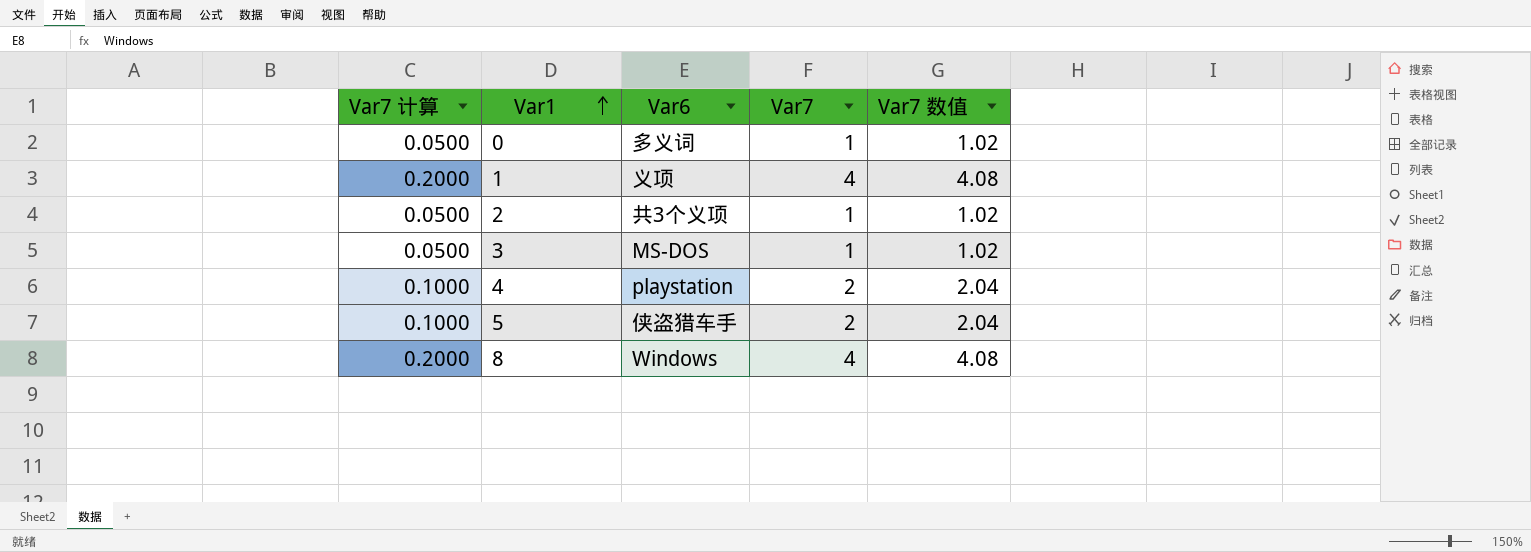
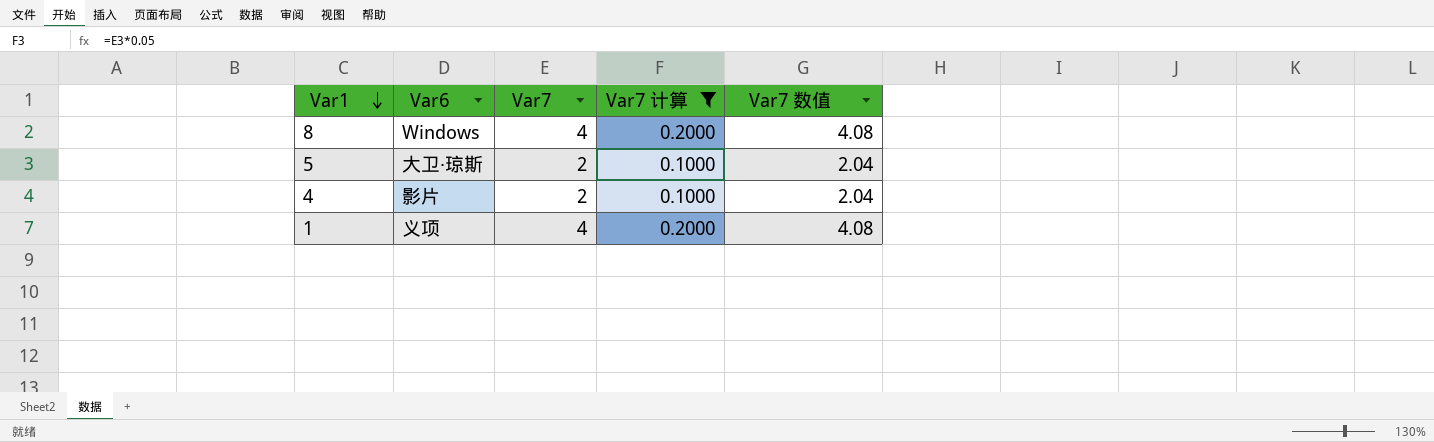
filter: none -> Var7 计算 != 0.0500
row order: Var1 ascending -> Var1 descending
column Var7 计算 | position: 1 -> 4
5 | Var6: 侠盗猎车手 -> 大卫·琼斯
4 | Var6: playstation -> 影片

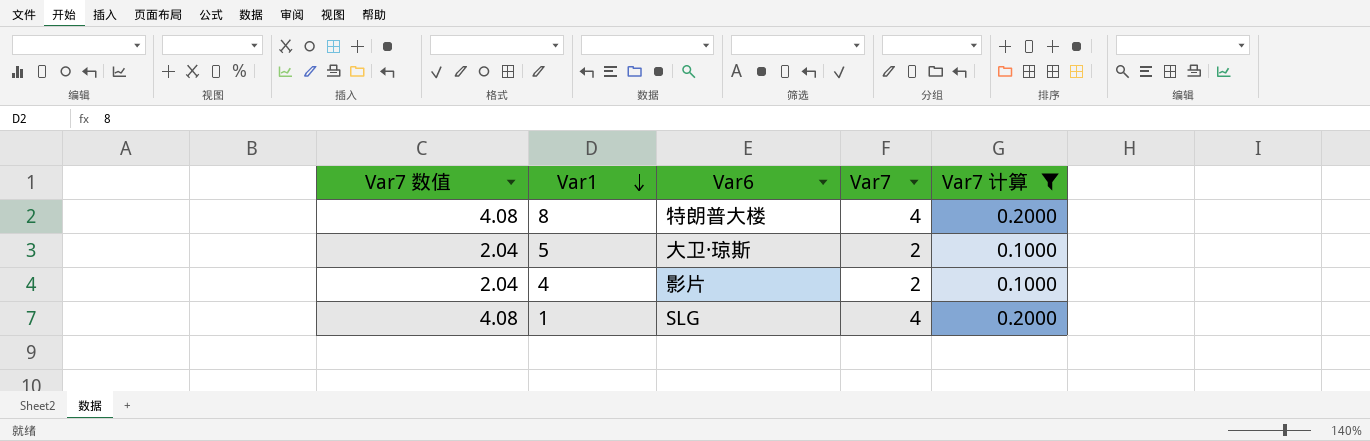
column Var7 数值 | position: 5 -> 1
8 | Var6: Windows -> 特朗普大楼
1 | Var6: 义项 -> SLG

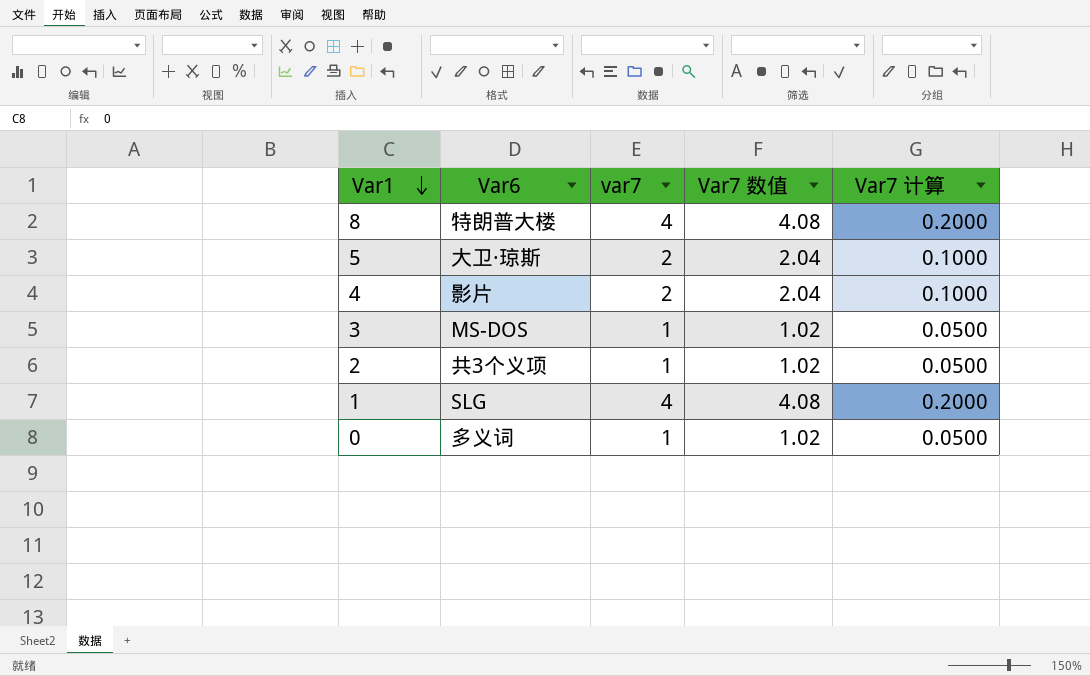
filter: Var7 计算 != 0.0500 -> none
column name: Var7 -> var7
column Var7 数值 | position: 1 -> 4

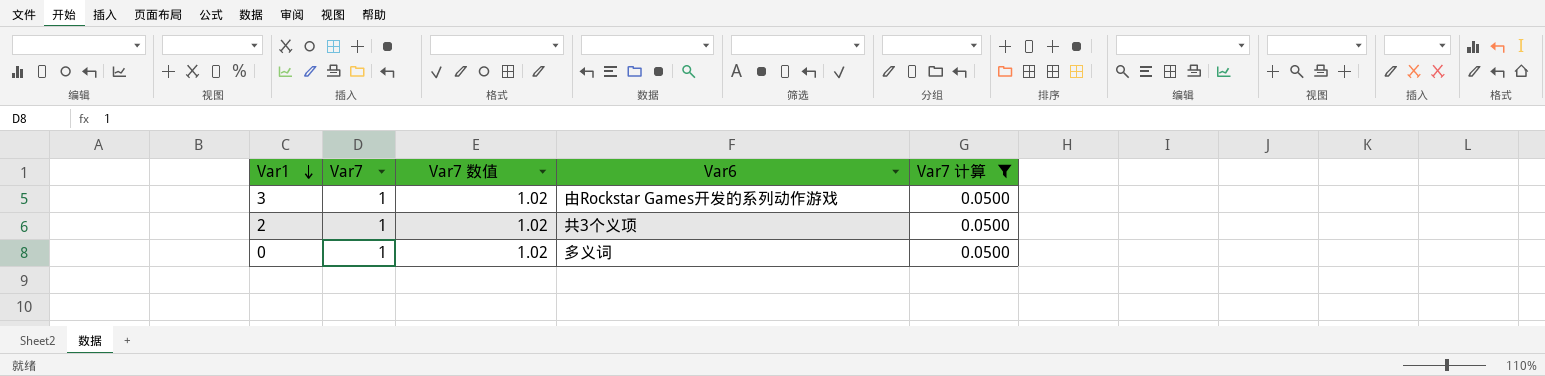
filter: none -> Var7 计算 = 0.0500
column name: var7 -> Var7
column Var6 | position: 2 -> 4
3 | Var6: MS-DOS -> 由Rockstar Games开发的系列动作游戏

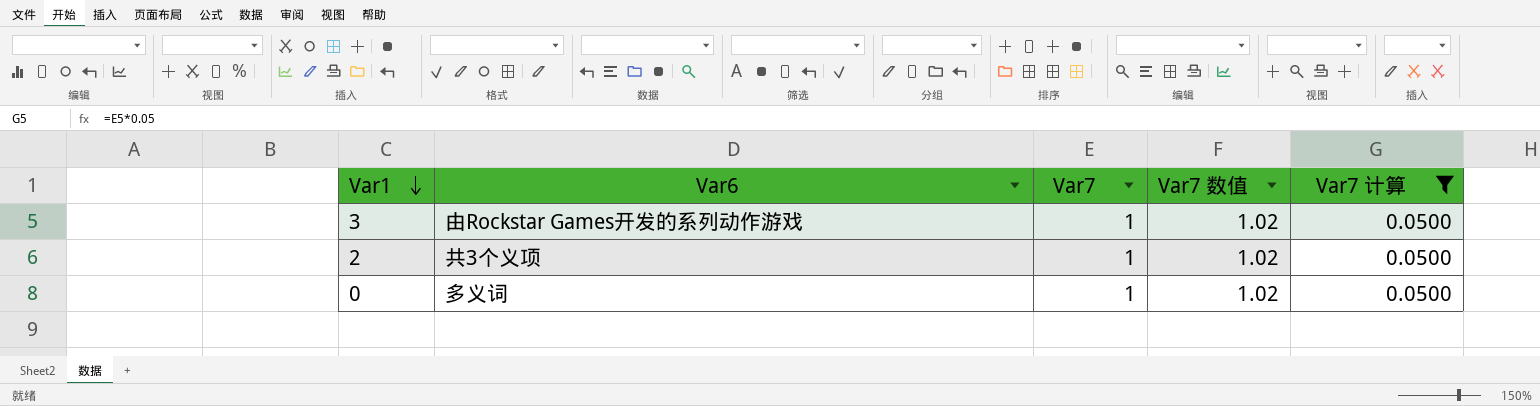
column Var6 | position: 4 -> 2

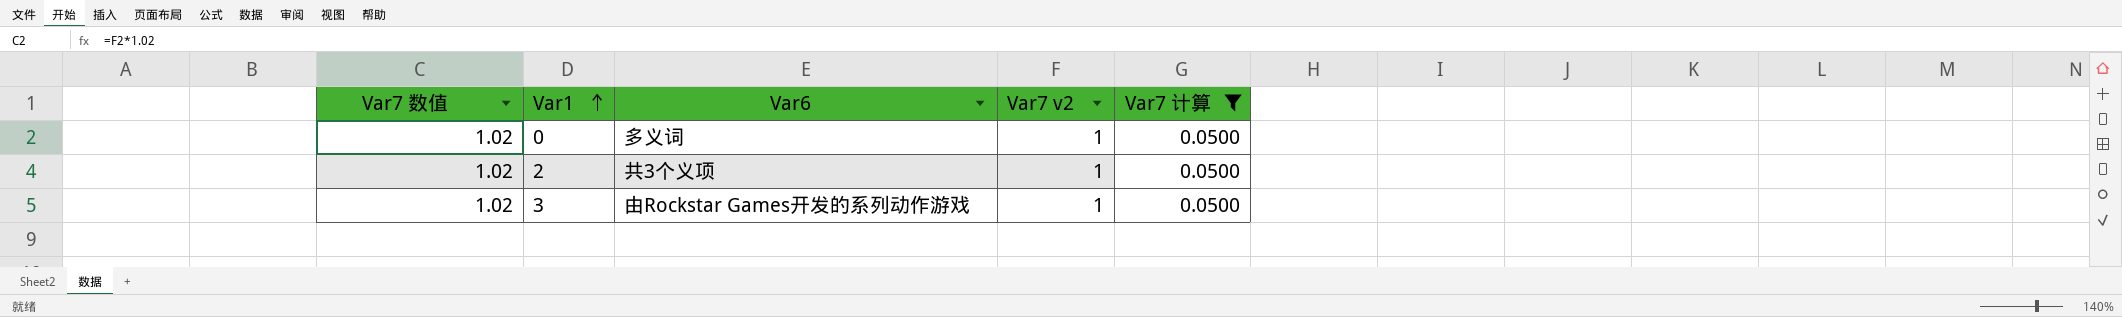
row order: Var1 descending -> Var1 ascending
column Var7 数值 | position: 4 -> 1
column name: Var7 -> Var7 v2

